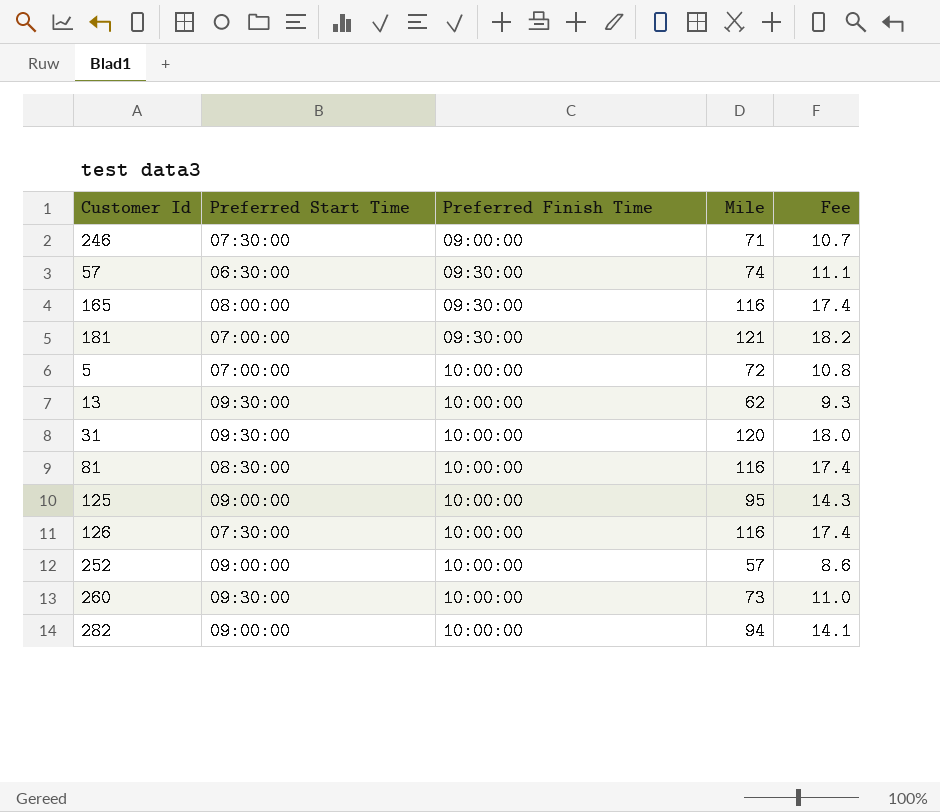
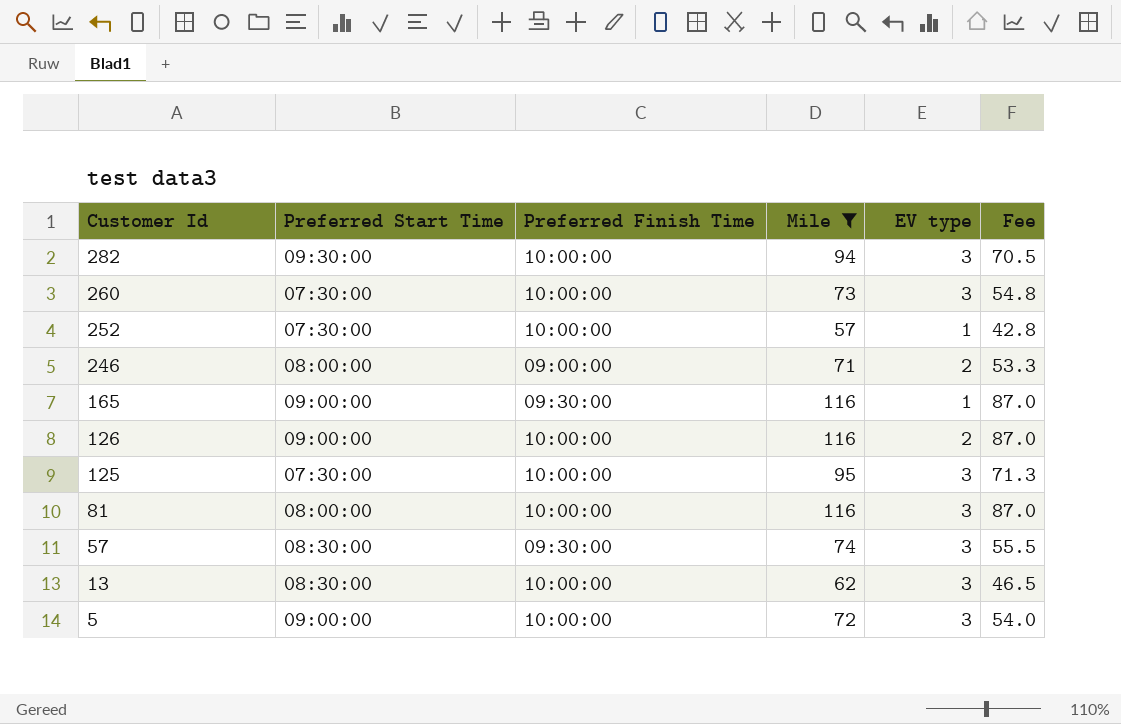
filter: none -> Mile <= 116
row order: Preferred Finish Time ascending -> Customer Id descending
column EV type | position: none -> 5
column Fee | formula: [Mile] * 0.15 -> [Mile] * 0.75
282 | Preferred Start Time: 09:00:00 -> 09:30:00
260 | Preferred Start Time: 09:30:00 -> 07:30:00
252 | Preferred Start Time: 09:00:00 -> 07:30:00
246 | Preferred Start Time: 07:30:00 -> 08:00:00
165 | Preferred Start Time: 08:00:00 -> 09:00:00
126 | Preferred Start Time: 07:30:00 -> 09:00:00
125 | Preferred Start Time: 09:00:00 -> 07:30:00
81 | Preferred Start Time: 08:30:00 -> 08:00:00
57 | Preferred Start Time: 06:30:00 -> 08:30:00
13 | Preferred Start Time: 09:30:00 -> 08:30:00
5 | Preferred Start Time: 07:00:00 -> 09:00:00

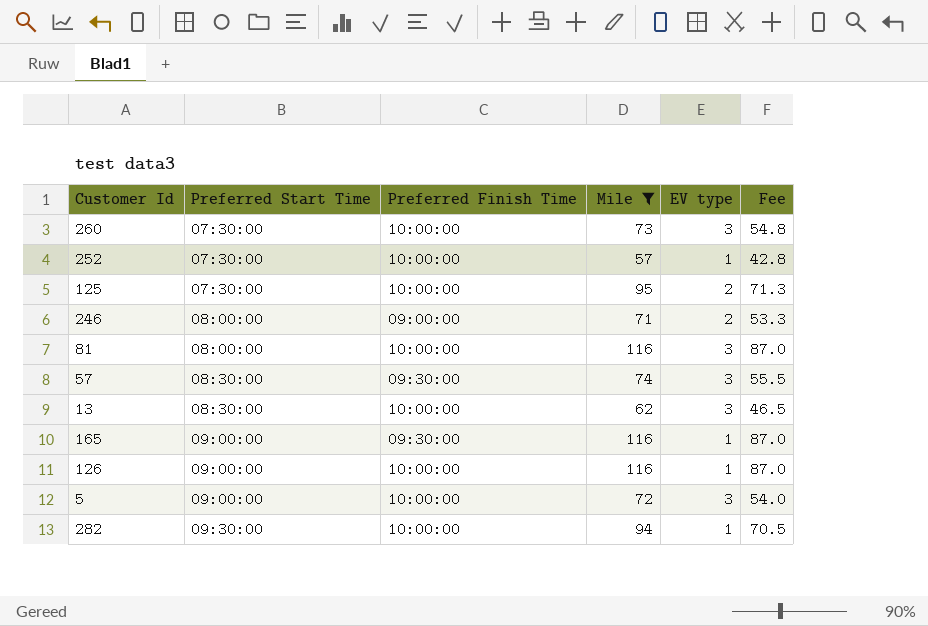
row order: Customer Id descending -> Preferred Start Time ascending
125 | EV type: 3 -> 2
126 | EV type: 2 -> 1
282 | EV type: 3 -> 1

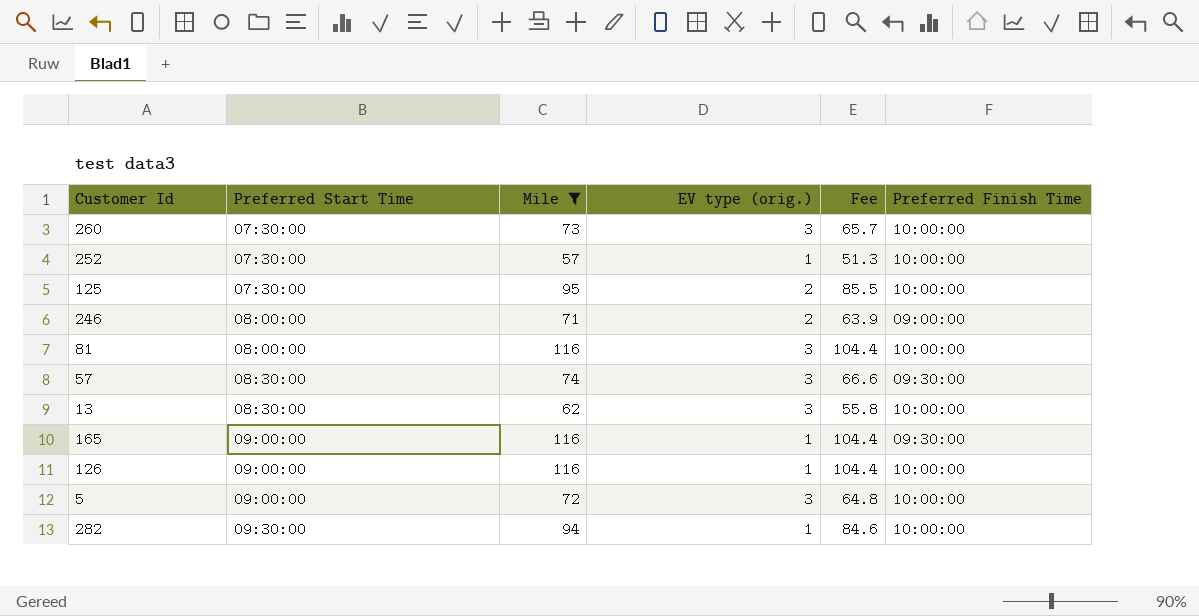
column name: EV type -> EV type (orig.)
column Fee | formula: [Mile] * 0.75 -> [Mile] * 0.9
column Preferred Finish Time | position: 3 -> 6

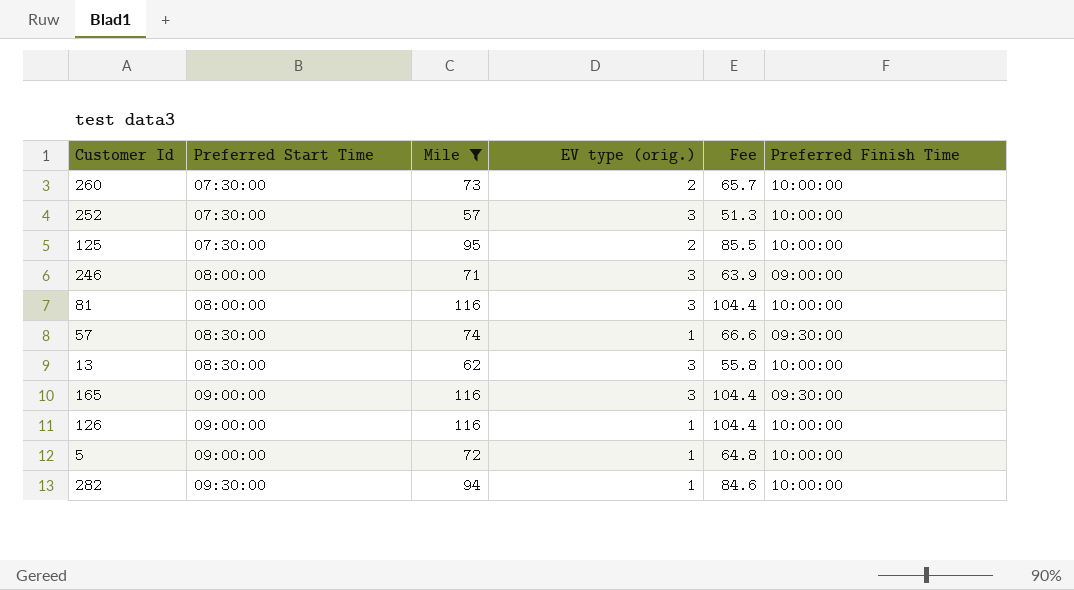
260 | EV type (orig.): 3 -> 2
252 | EV type (orig.): 1 -> 3
246 | EV type (orig.): 2 -> 3
57 | EV type (orig.): 3 -> 1
165 | EV type (orig.): 1 -> 3
5 | EV type (orig.): 3 -> 1

